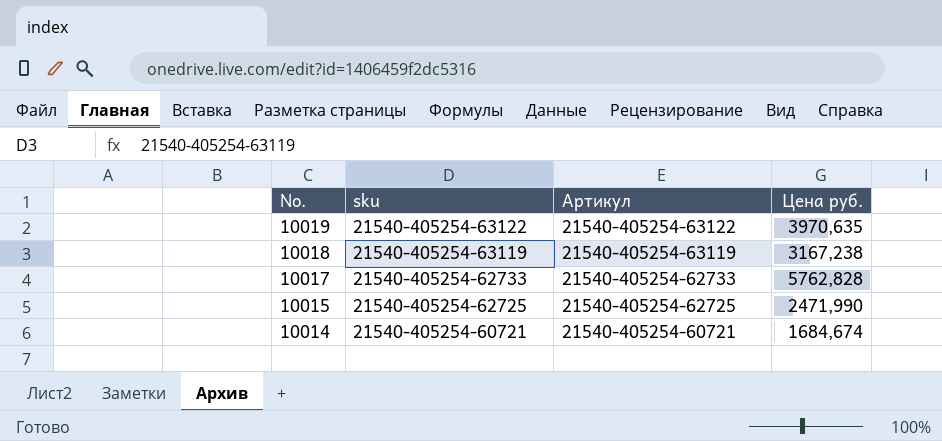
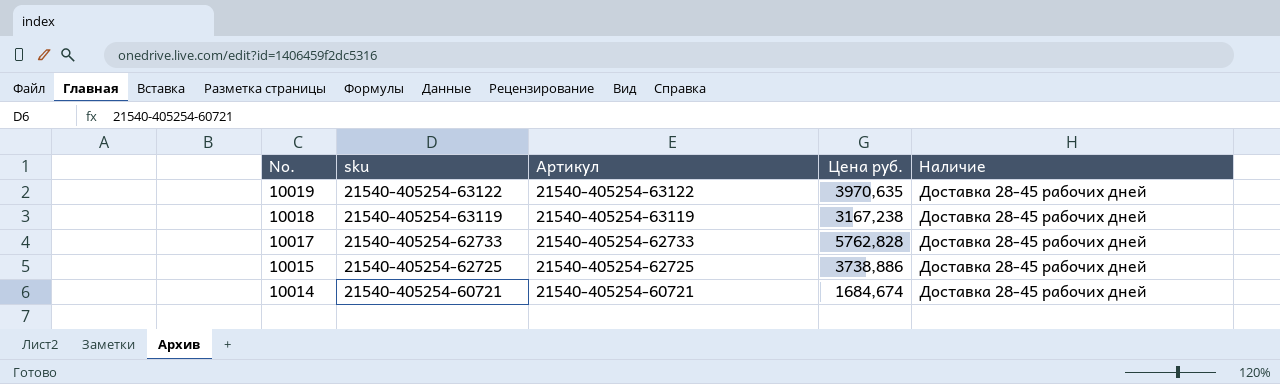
column Наличие | position: none -> 5
10015 | Цена руб.: 2471,990 -> 3738,886

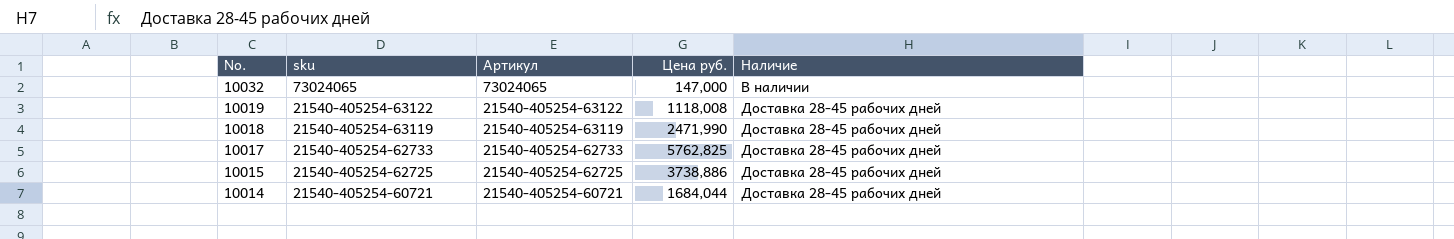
row 10032: none -> 73024065 | 73024065 | 147,000 | В наличии
10019 | Цена руб.: 3970,635 -> 1118,008
10018 | Цена руб.: 3167,238 -> 2471,990
10017 | Цена руб.: 5762,828 -> 5762,825
10014 | Цена руб.: 1684,674 -> 1684,044

